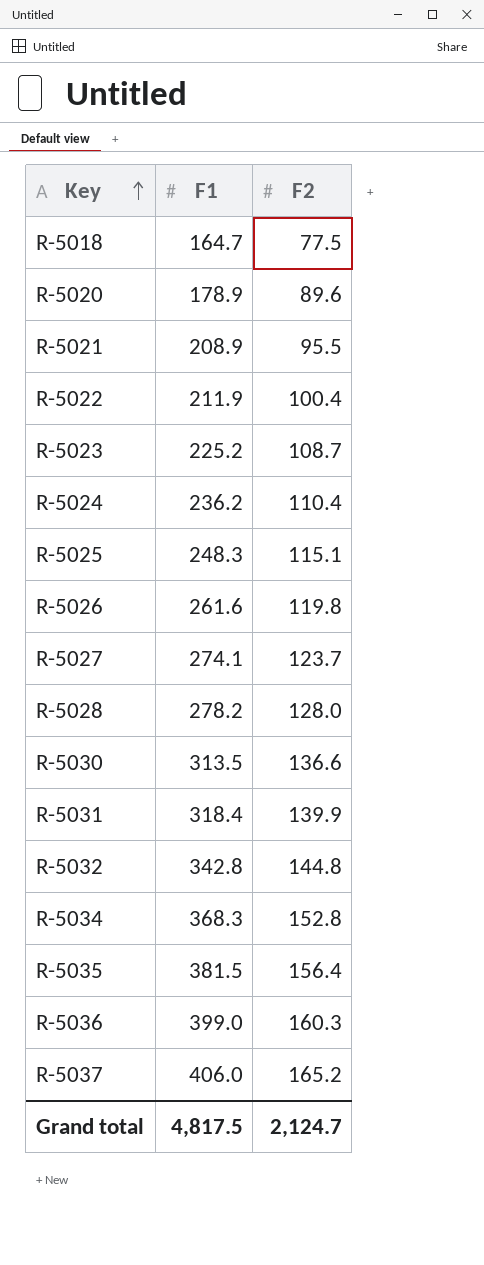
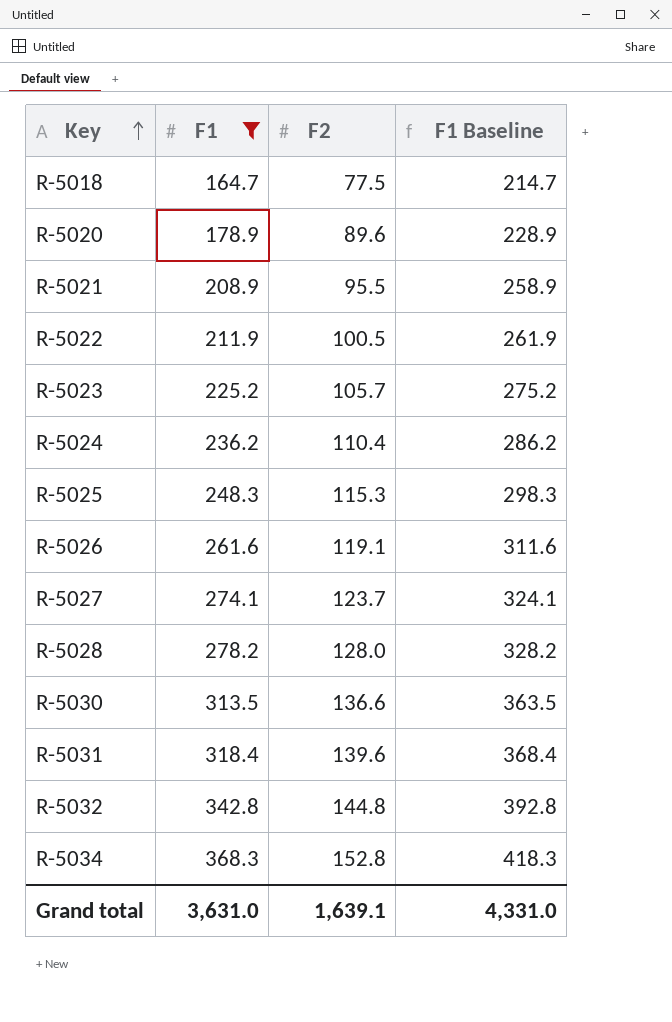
filter: none -> F1 <= 368.3
column F1 Baseline | formula: none -> [F1] + 50
R-5022 | F2: 100.4 -> 100.5
R-5023 | F2: 108.7 -> 105.7
R-5025 | F2: 115.1 -> 115.3
R-5026 | F2: 119.8 -> 119.1
R-5031 | F2: 139.9 -> 139.6
Grand total | F1: 4,817.5 -> 3,631.0
Grand total | F2: 2,124.7 -> 1,639.1

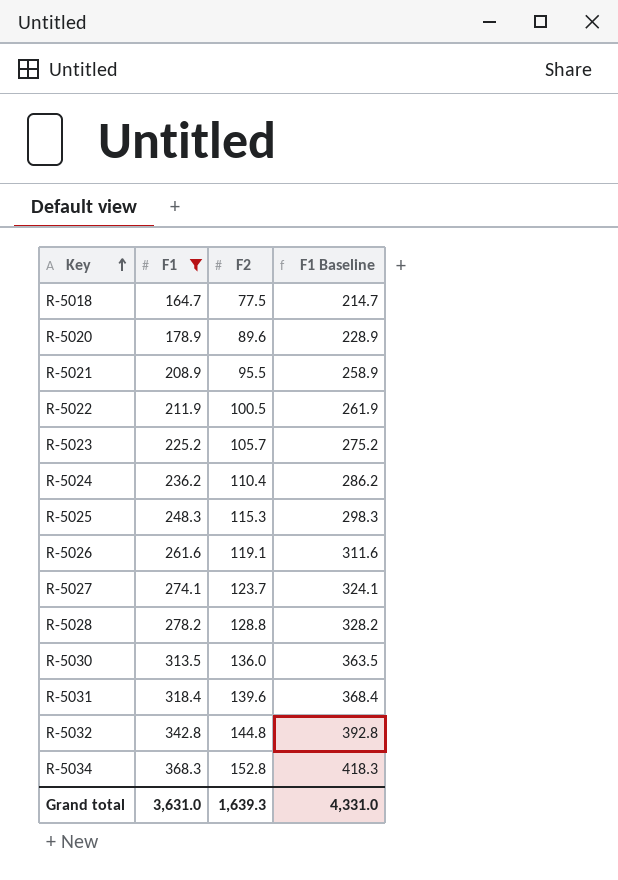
R-5028 | F2: 128.0 -> 128.8
R-5030 | F2: 136.6 -> 136.0
Grand total | F2: 1,639.1 -> 1,639.3

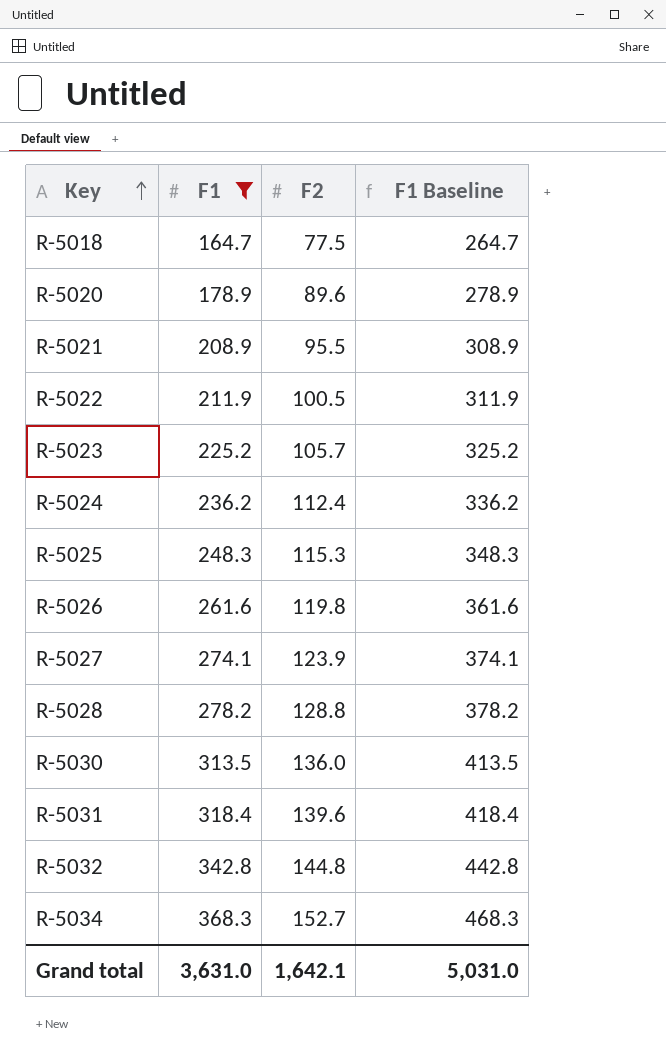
column F1 Baseline | formula: [F1] + 50 -> [F1] + 100
R-5024 | F2: 110.4 -> 112.4
R-5026 | F2: 119.1 -> 119.8
R-5027 | F2: 123.7 -> 123.9
R-5034 | F2: 152.8 -> 152.7
Grand total | F2: 1,639.3 -> 1,642.1
Grand total | F1 Baseline: 4,331.0 -> 5,031.0

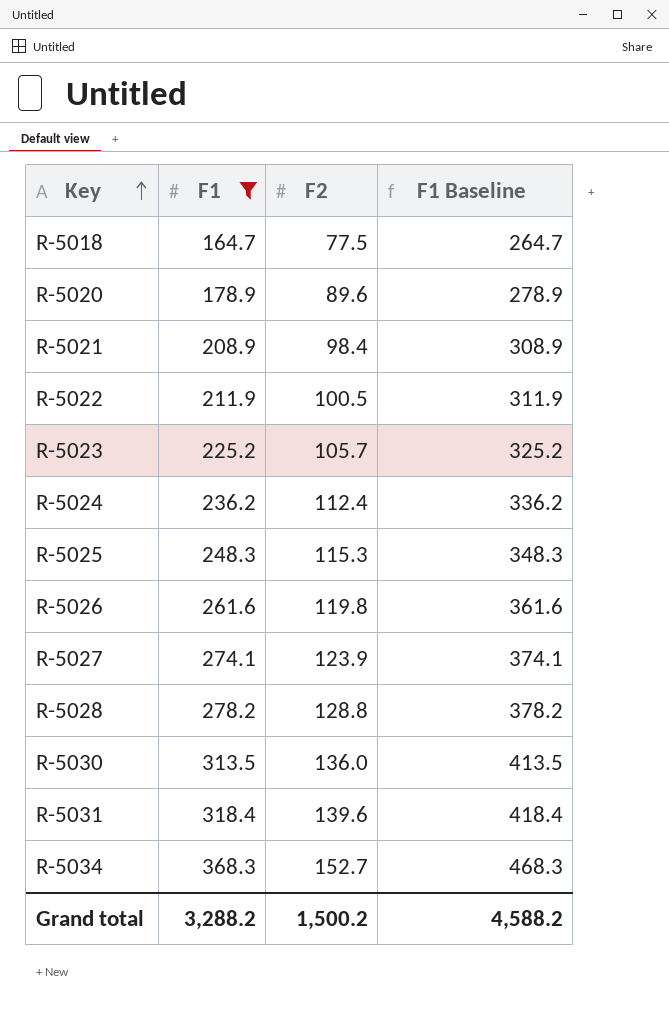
row R-5032: 342.8 | 144.8 | 442.8 -> none
R-5021 | F2: 95.5 -> 98.4
Grand total | F1: 3,631.0 -> 3,288.2
Grand total | F2: 1,642.1 -> 1,500.2
Grand total | F1 Baseline: 5,031.0 -> 4,588.2

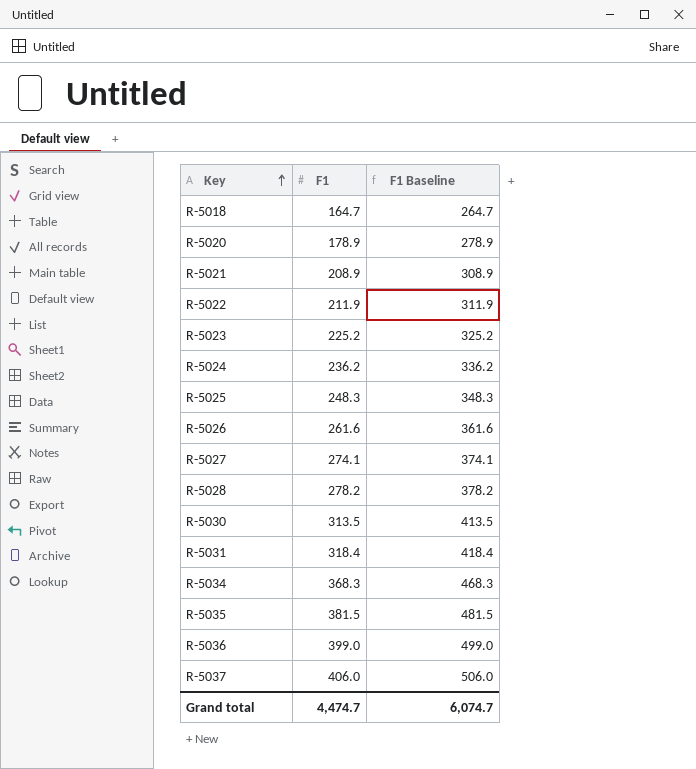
filter: F1 <= 368.3 -> none
column F2 | position: 3 -> none
Grand total | F1: 3,288.2 -> 4,474.7
Grand total | F1 Baseline: 4,588.2 -> 6,074.7

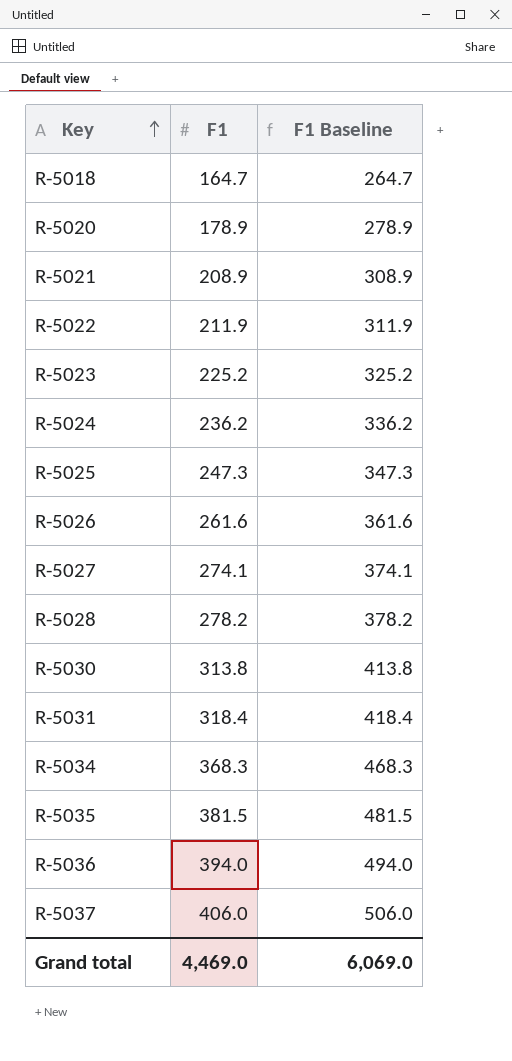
R-5025 | F1: 248.3 -> 247.3
R-5025 | F1 Baseline: 348.3 -> 347.3
R-5030 | F1: 313.5 -> 313.8
R-5030 | F1 Baseline: 413.5 -> 413.8
R-5036 | F1: 399.0 -> 394.0
R-5036 | F1 Baseline: 499.0 -> 494.0
Grand total | F1: 4,474.7 -> 4,469.0
Grand total | F1 Baseline: 6,074.7 -> 6,069.0

